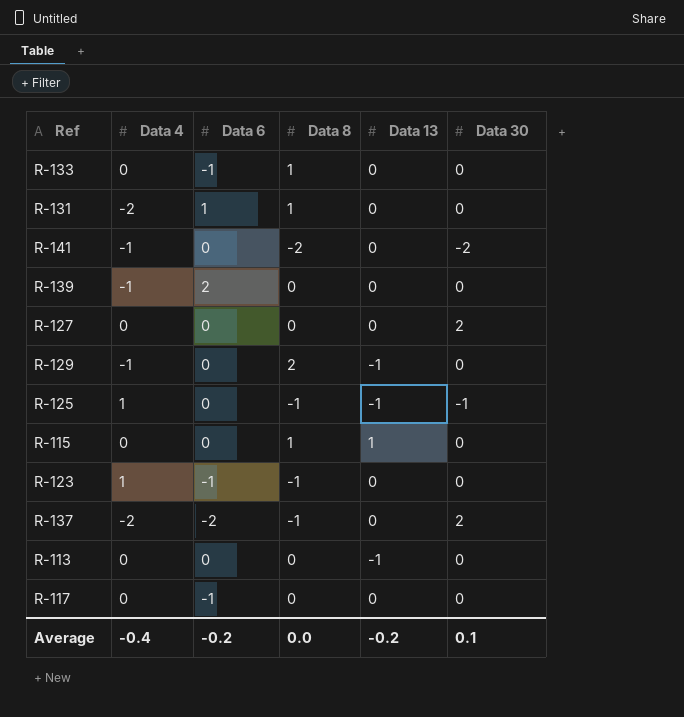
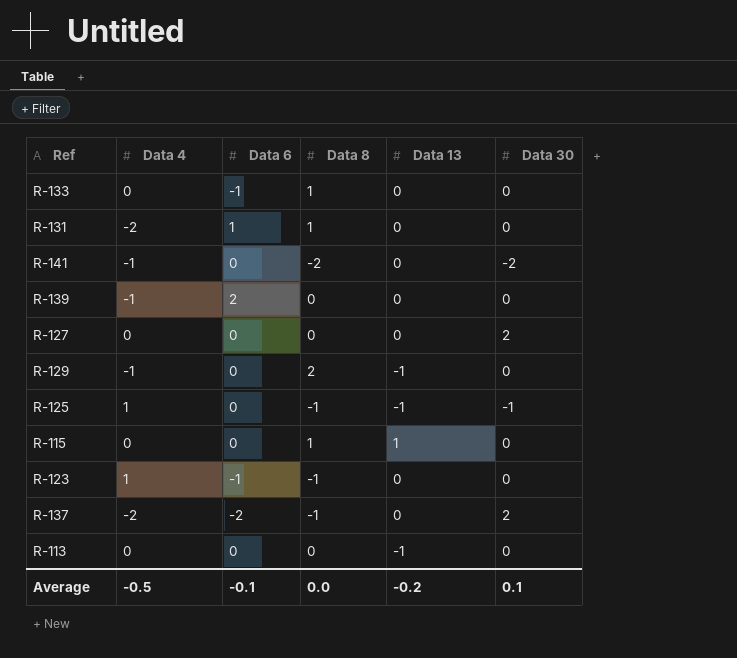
row R-117: 0 | -1 | 0 | 0 | 0 -> none
Average | Data 4: -0.4 -> -0.5
Average | Data 6: -0.2 -> -0.1

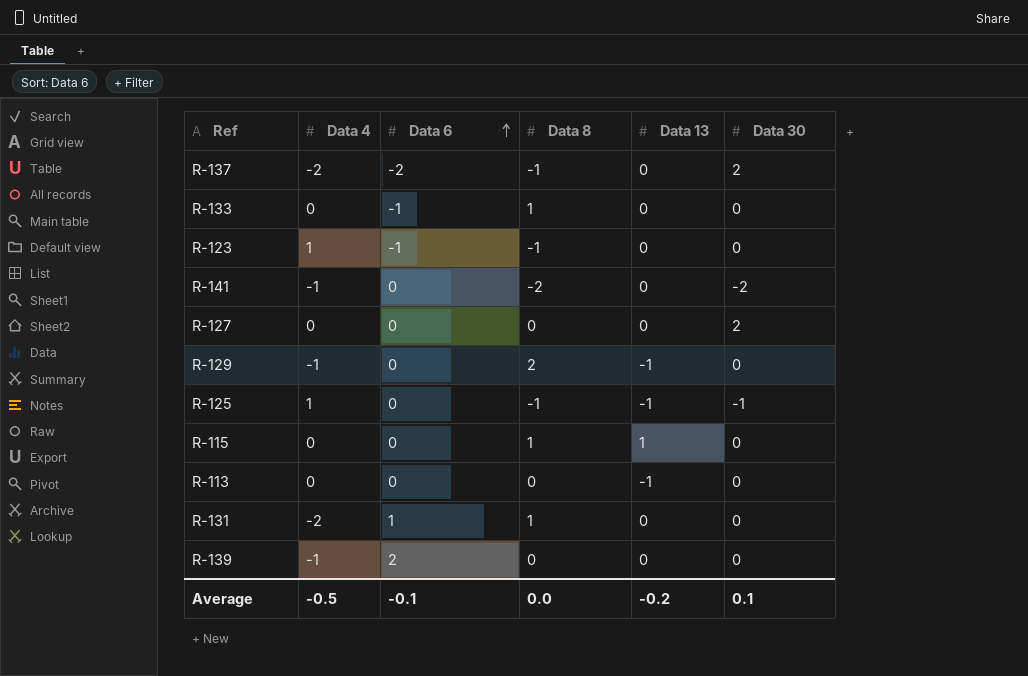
row order: none -> Data 6 ascending

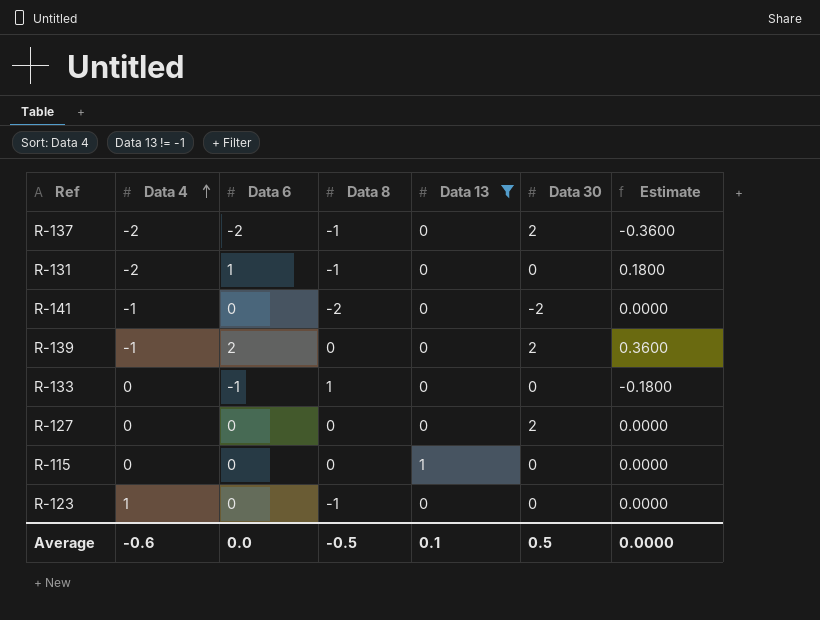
filter: none -> Data 13 != -1
row order: Data 6 ascending -> Data 4 ascending
column Estimate | formula: none -> [Data 6] * 0.18
R-131 | Data 8: 1 -> -1
R-139 | Data 30: 0 -> 2
R-115 | Data 8: 1 -> 0
R-123 | Data 6: -1 -> 0
Average | Data 4: -0.5 -> -0.6
Average | Data 6: -0.1 -> 0.0
Average | Data 8: 0.0 -> -0.5
Average | Data 13: -0.2 -> 0.1
Average | Data 30: 0.1 -> 0.5

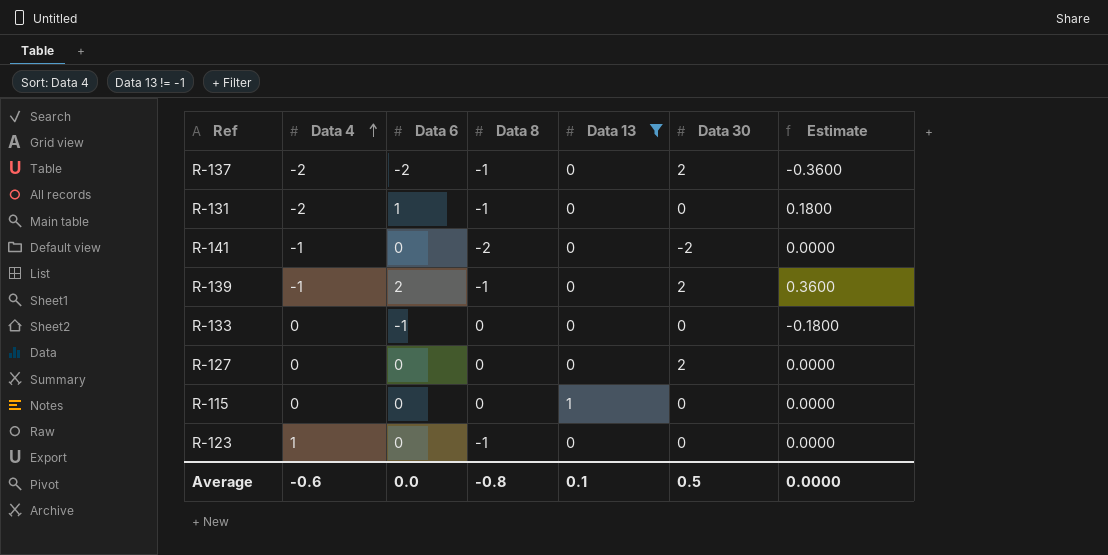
R-139 | Data 8: 0 -> -1
R-133 | Data 8: 1 -> 0
Average | Data 8: -0.5 -> -0.8

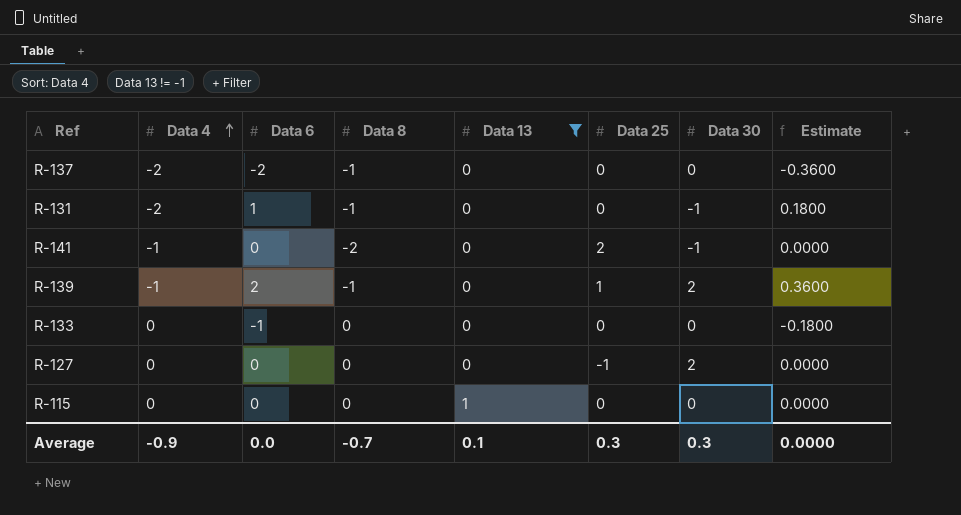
column Data 25 | position: none -> 6
row R-123: 1 | 0 | -1 | 0 | 0 | 0.0000 -> none
R-137 | Data 30: 2 -> 0
R-131 | Data 30: 0 -> -1
R-141 | Data 30: -2 -> -1
Average | Data 4: -0.6 -> -0.9
Average | Data 8: -0.8 -> -0.7
Average | Data 30: 0.5 -> 0.3

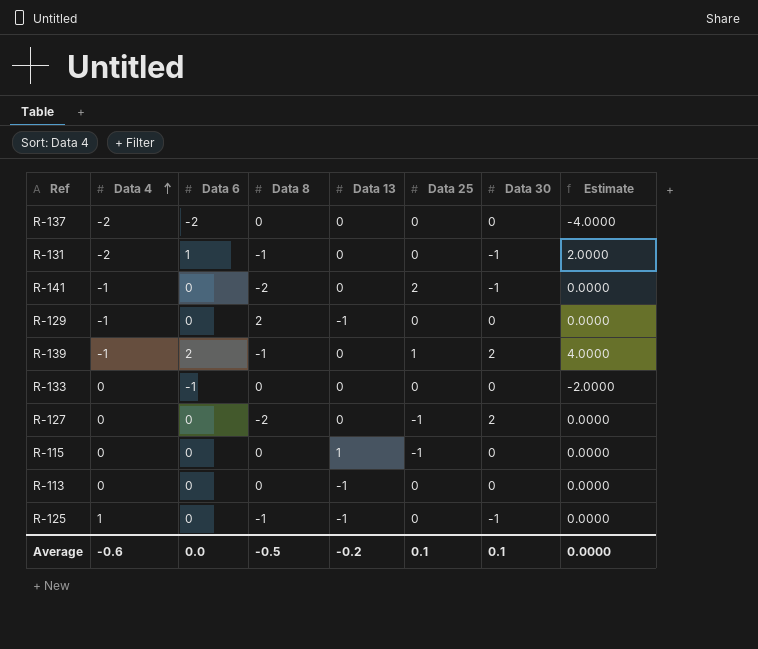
filter: Data 13 != -1 -> none
column Estimate | formula: [Data 6] * 0.18 -> [Data 6] * 2
R-137 | Data 8: -1 -> 0
R-127 | Data 8: 0 -> -2
R-115 | Data 25: 0 -> -1
Average | Data 4: -0.9 -> -0.6
Average | Data 8: -0.7 -> -0.5
Average | Data 13: 0.1 -> -0.2
Average | Data 25: 0.3 -> 0.1
Average | Data 30: 0.3 -> 0.1

